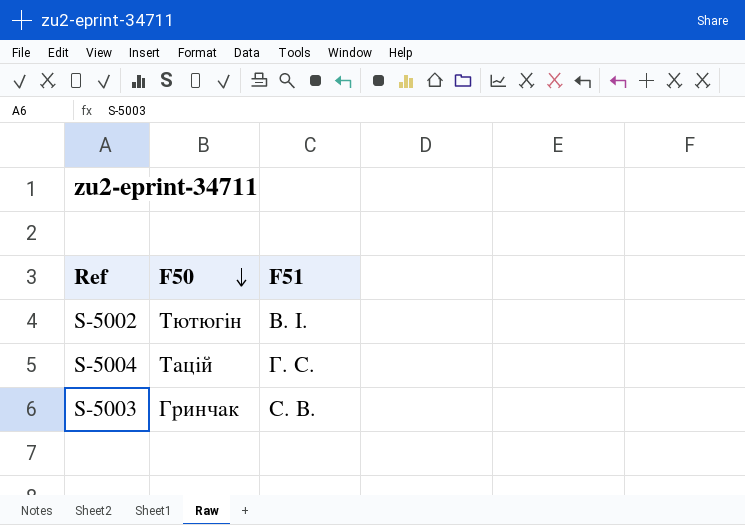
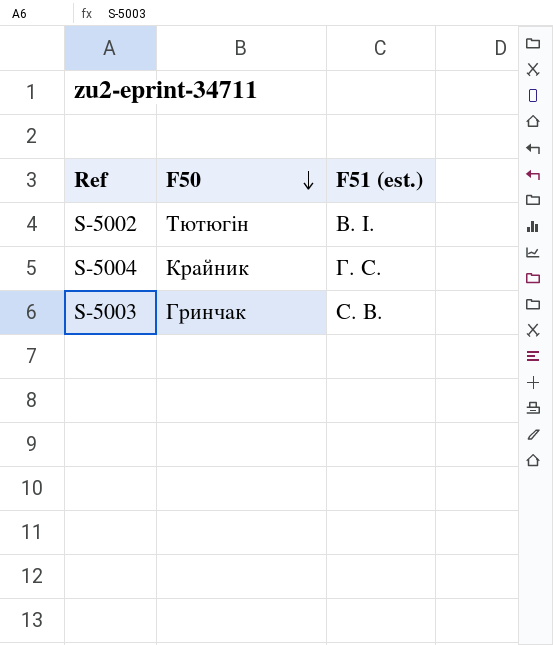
column name: F51 -> F51 (est.)
S-5004 | F50: Тацій -> Крайник

